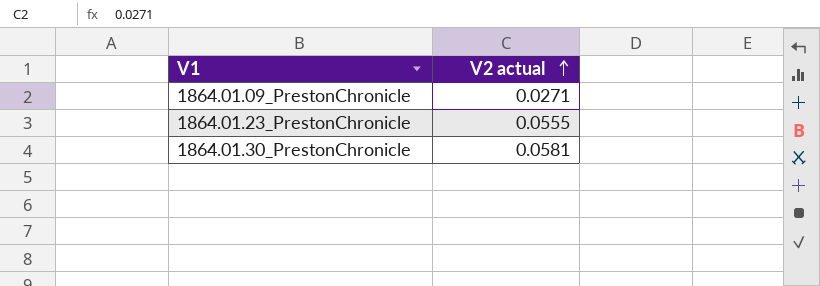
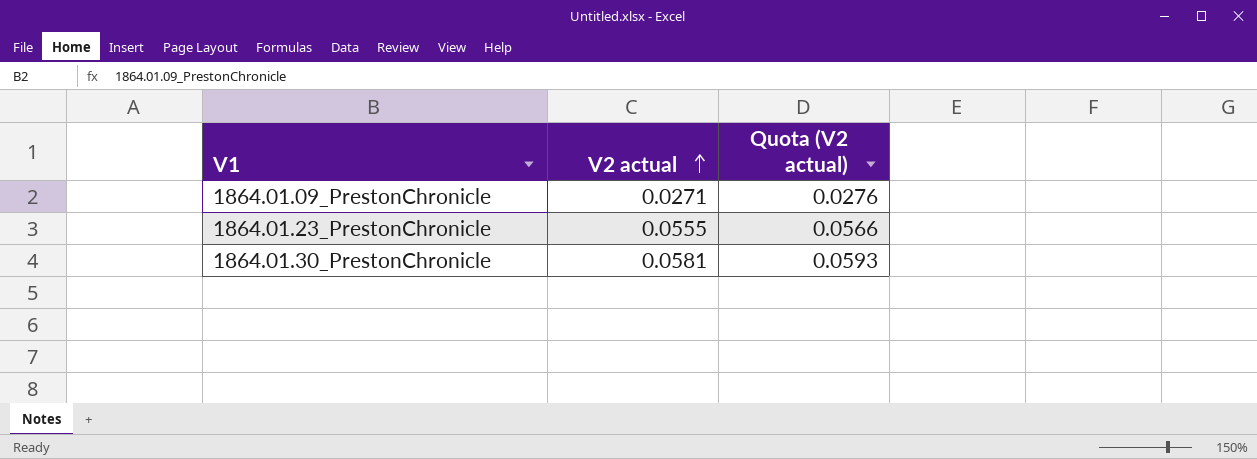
column Quota (V2 actual) | formula: none -> [V2 actual] * 1.02

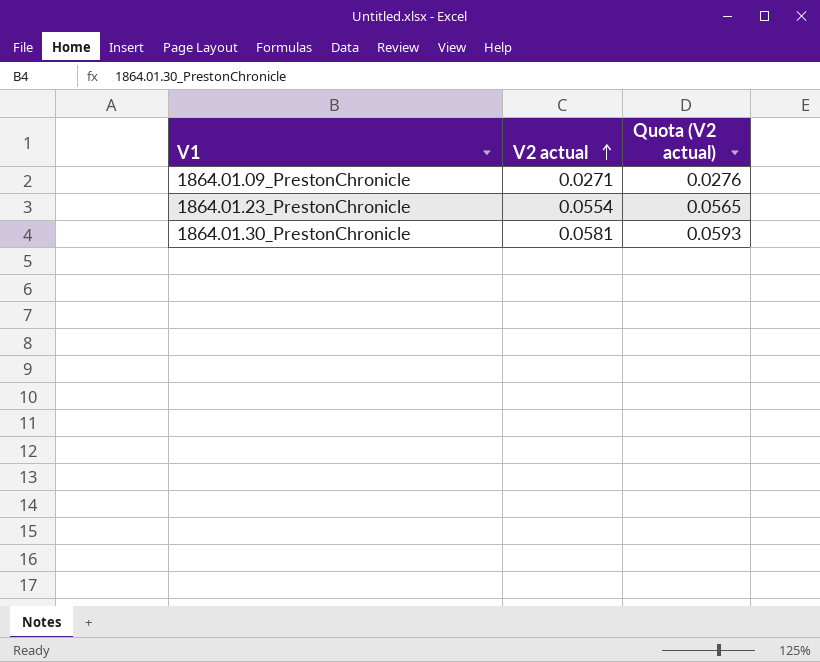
1864.01.23_PrestonChronicle | V2 actual: 0.0555 -> 0.0554
1864.01.23_PrestonChronicle | Quota (V2 actual): 0.0566 -> 0.0565

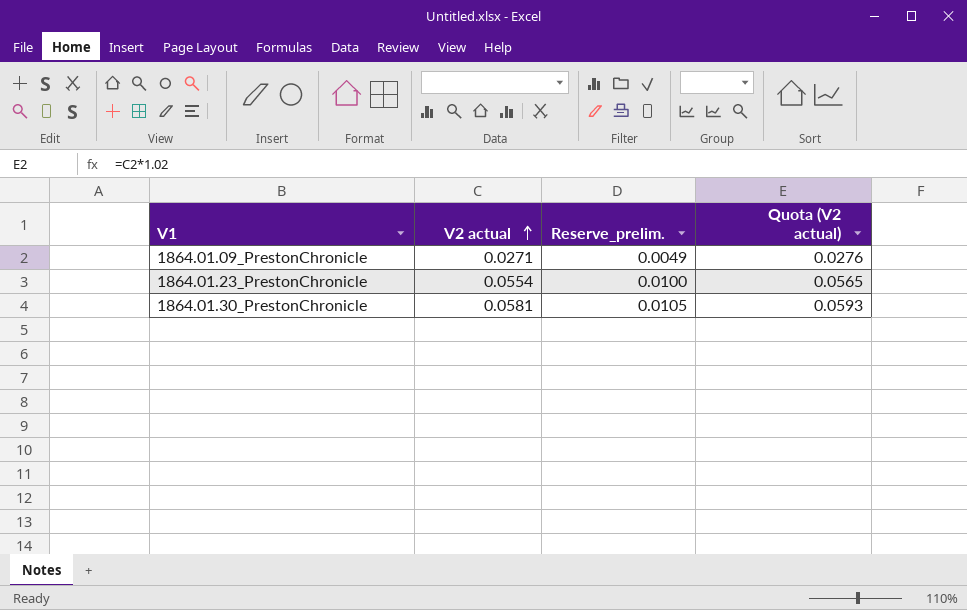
column Reserve_prelim. | formula: none -> [V2 actual] * 0.18

